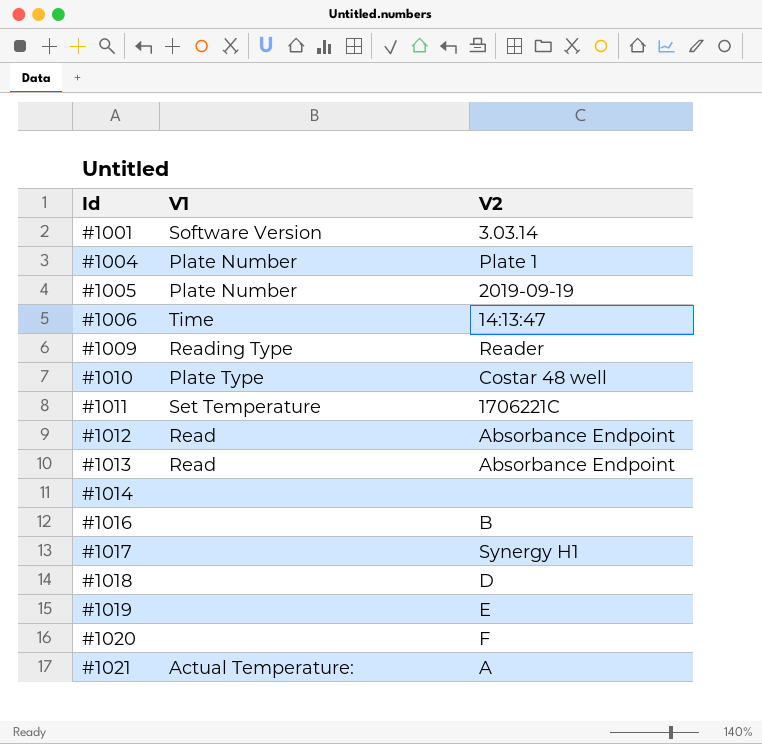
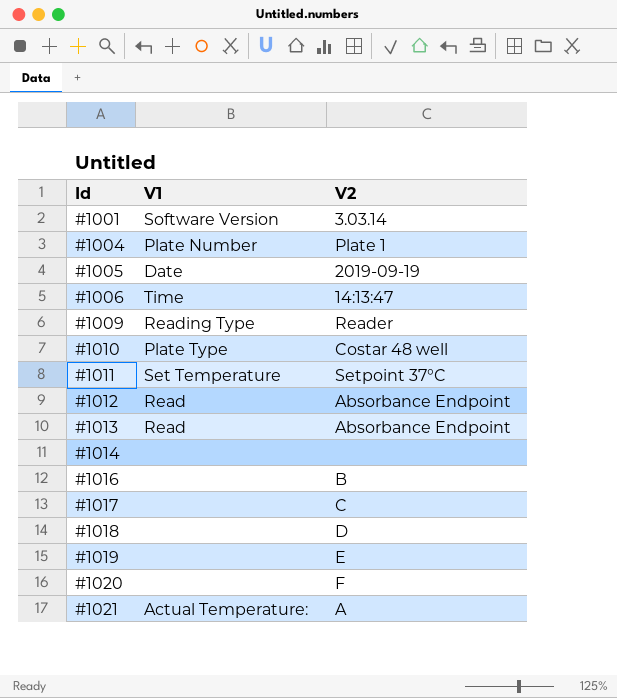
#1005 | V1: Plate Number -> Date
#1011 | V2: 1706221C -> Setpoint 37°C
#1017 | V2: Synergy H1 -> C

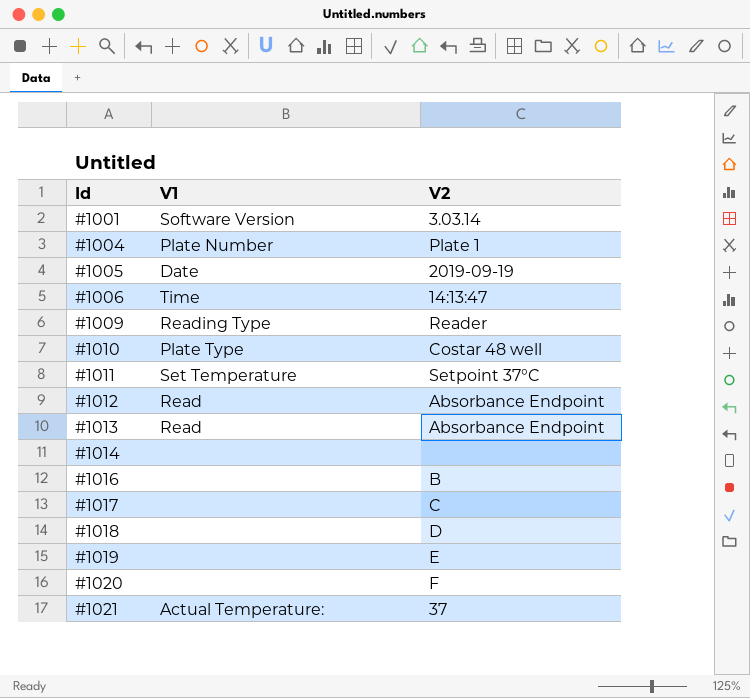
#1021 | V2: A -> 37

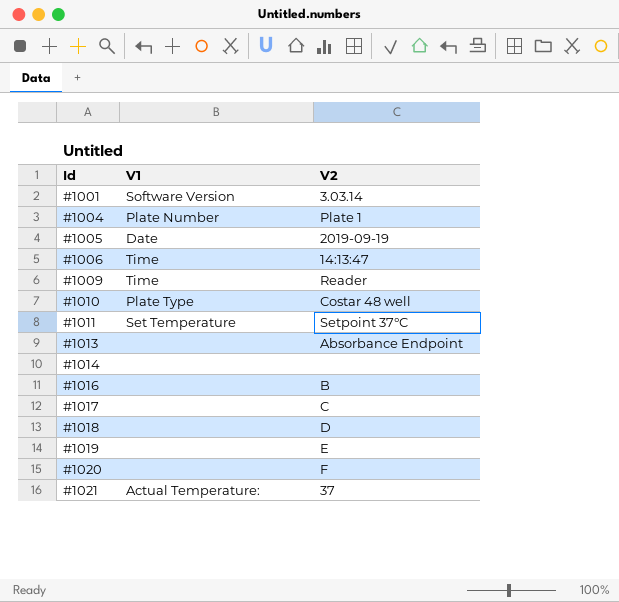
row #1012: Read | Absorbance Endpoint -> none
#1009 | V1: Reading Type -> Time
#1013 | V1: Read -> none

